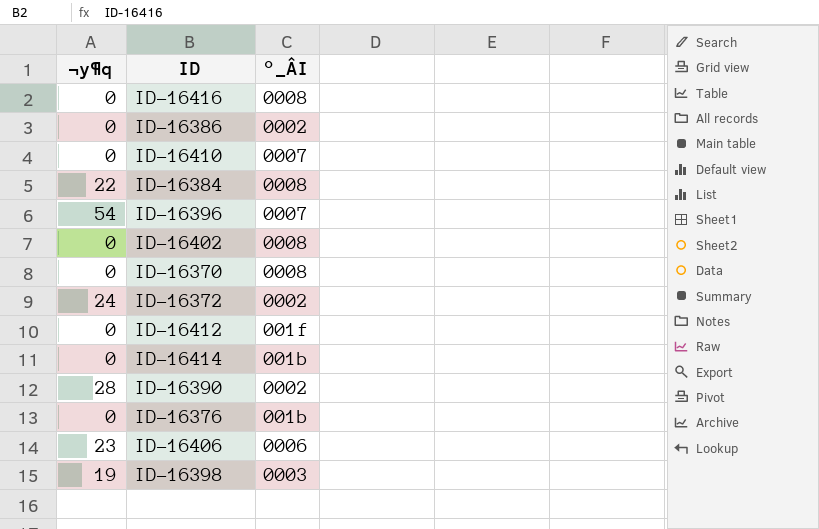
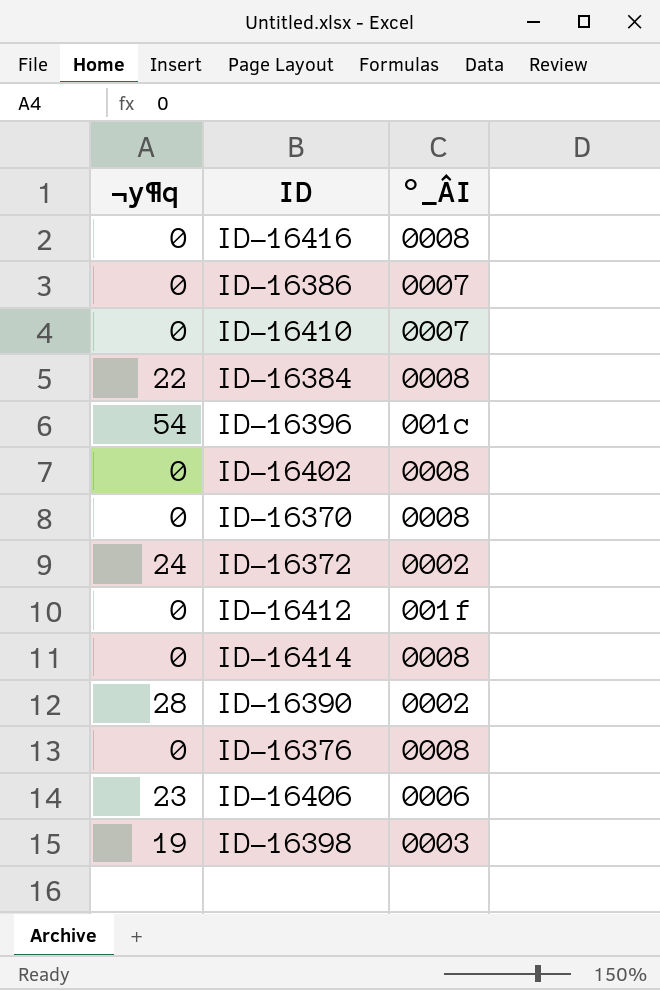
ID-16386 | °_ÂI: 0002 -> 0007
ID-16396 | °_ÂI: 0007 -> 001c
ID-16414 | °_ÂI: 001b -> 0008
ID-16376 | °_ÂI: 001b -> 0008

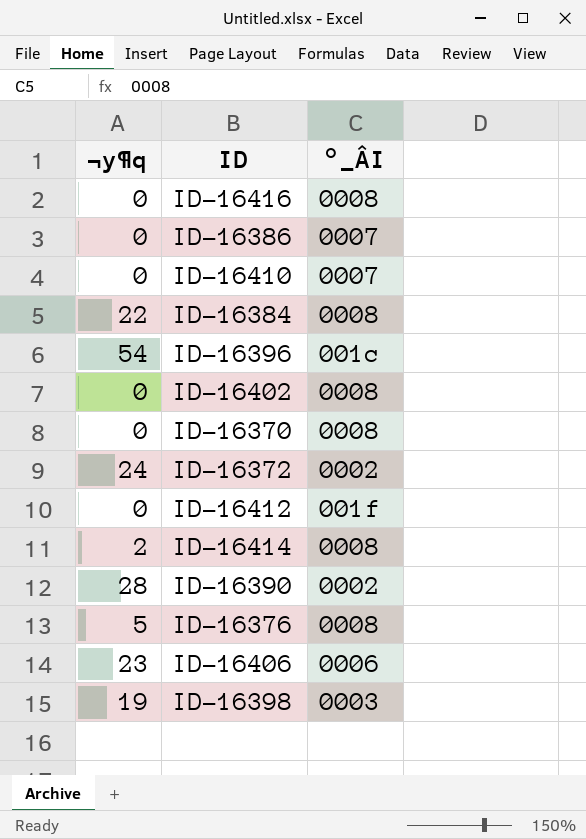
ID-16414 | ¬y¶q: 0 -> 2
ID-16376 | ¬y¶q: 0 -> 5

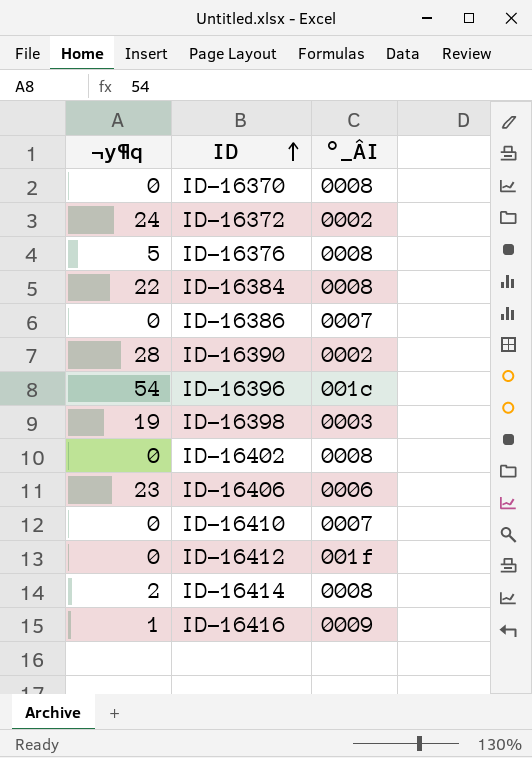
row order: none -> ID ascending
ID-16416 | ¬y¶q: 0 -> 1
ID-16416 | °_ÂI: 0008 -> 0009

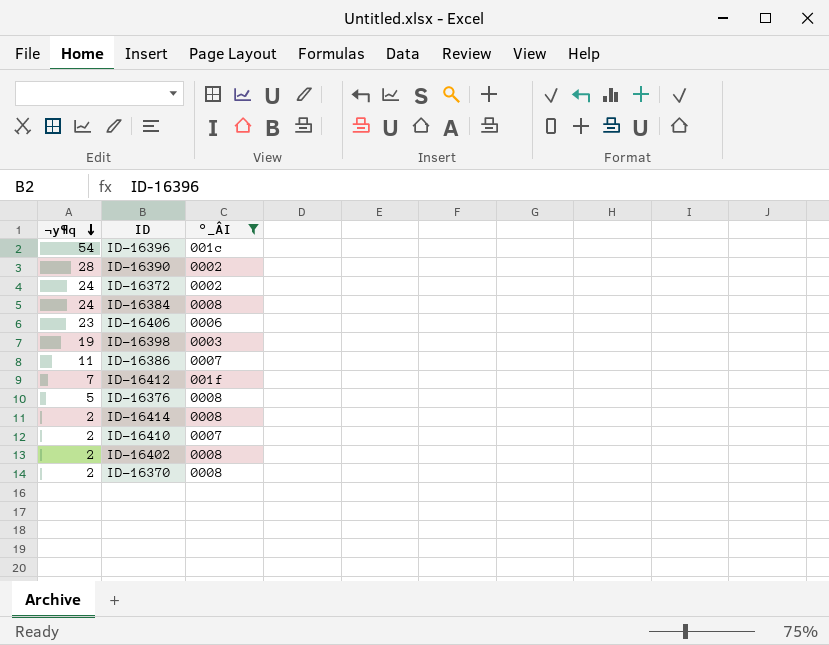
filter: none -> °_ÂI != 0009
row order: ID ascending -> ¬y¶q descending
ID-16384 | ¬y¶q: 22 -> 24
ID-16386 | ¬y¶q: 0 -> 11
ID-16412 | ¬y¶q: 0 -> 7
ID-16410 | ¬y¶q: 0 -> 2
ID-16402 | ¬y¶q: 0 -> 2
ID-16370 | ¬y¶q: 0 -> 2

